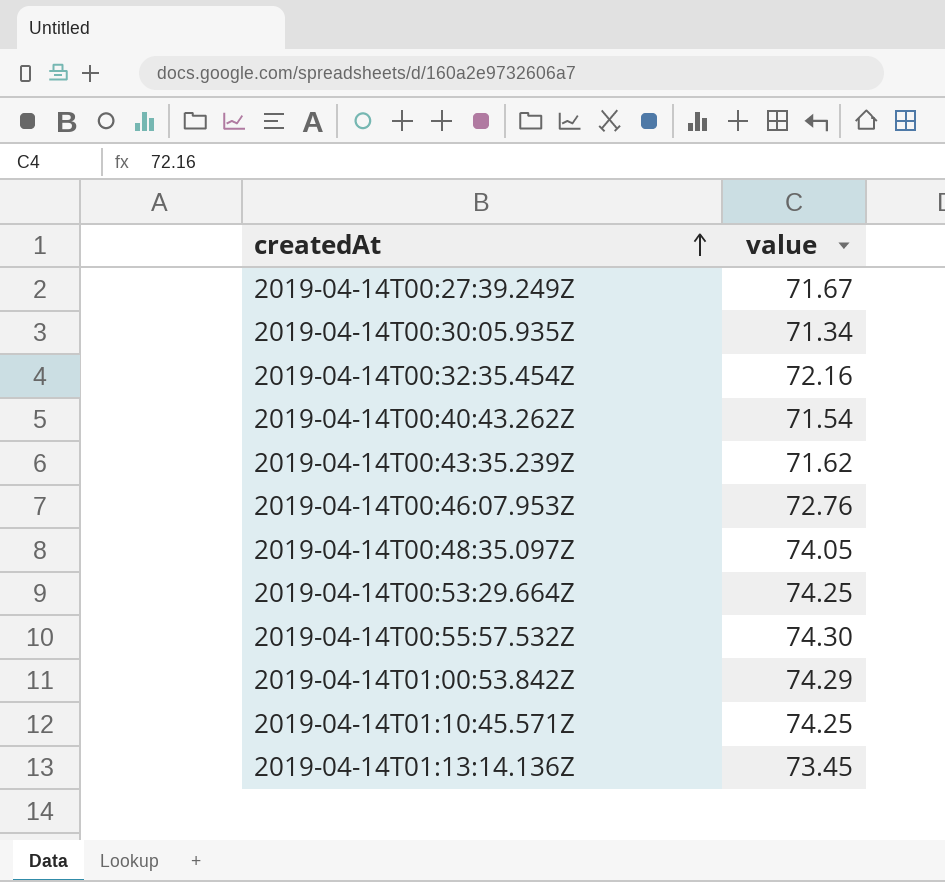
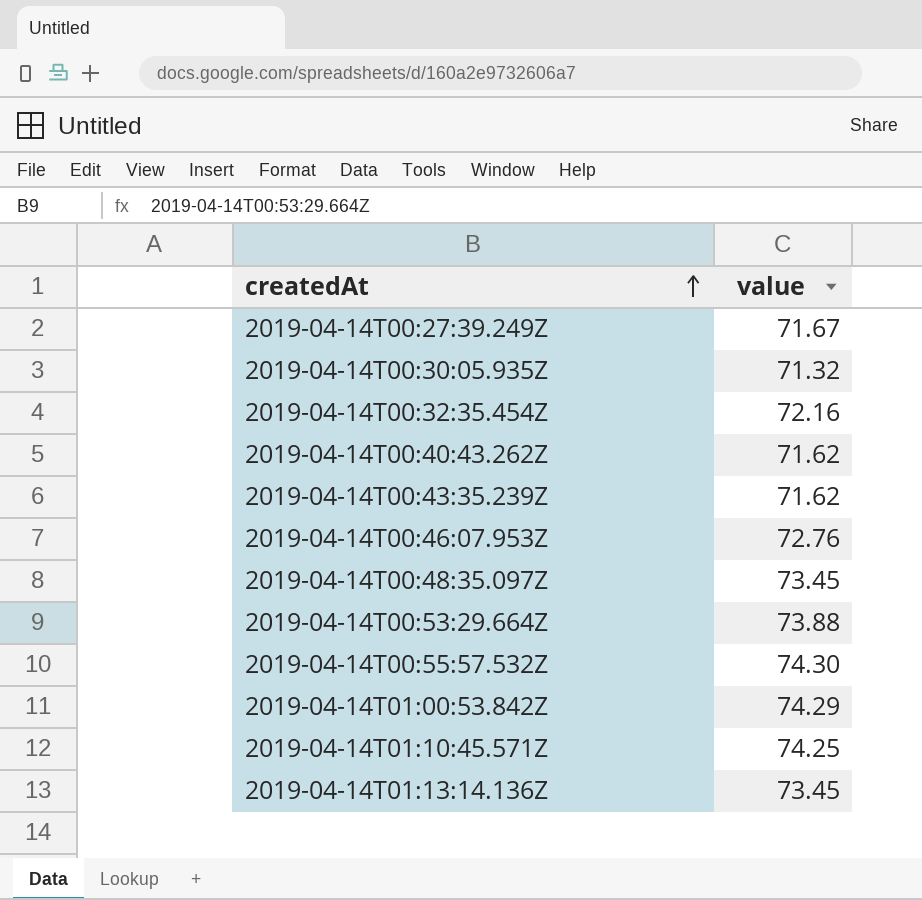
2019-04-14T00:30:05.935Z | value: 71.34 -> 71.32
2019-04-14T00:40:43.262Z | value: 71.54 -> 71.62
2019-04-14T00:48:35.097Z | value: 74.05 -> 73.45
2019-04-14T00:53:29.664Z | value: 74.25 -> 73.88

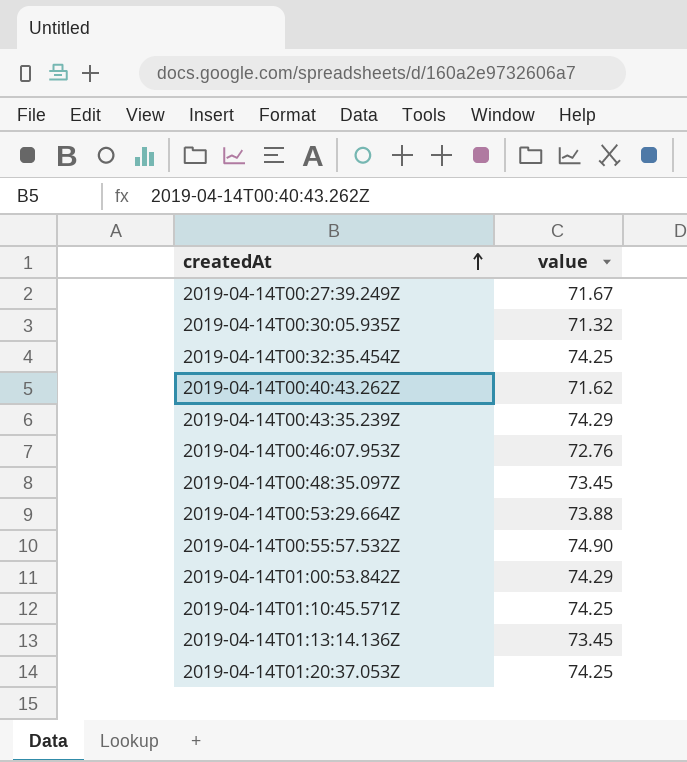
2019-04-14T00:32:35.454Z | value: 72.16 -> 74.25
2019-04-14T00:43:35.239Z | value: 71.62 -> 74.29
2019-04-14T00:55:57.532Z | value: 74.30 -> 74.90
row 2019-04-14T01:20:37.053Z: none -> 74.25

